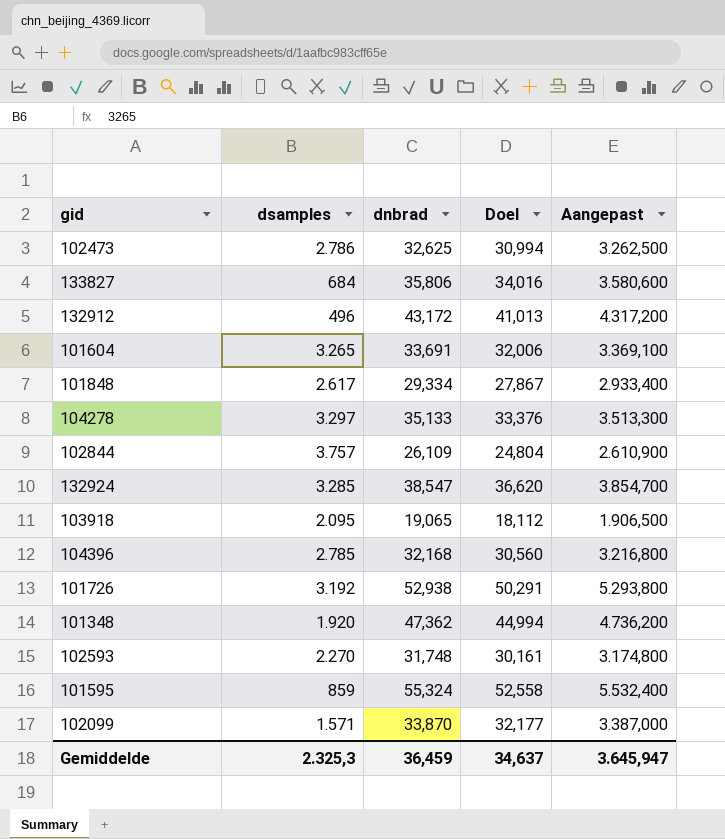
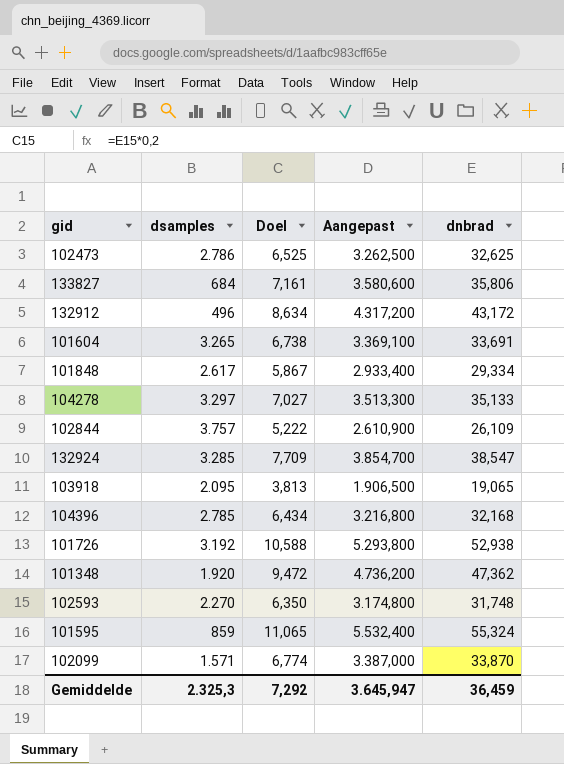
column Doel | formula: [dnbrad] * 0,95 -> [dnbrad] * 0,2
column dnbrad | position: 3 -> 5
Gemiddelde | Doel: 34,637 -> 7,292

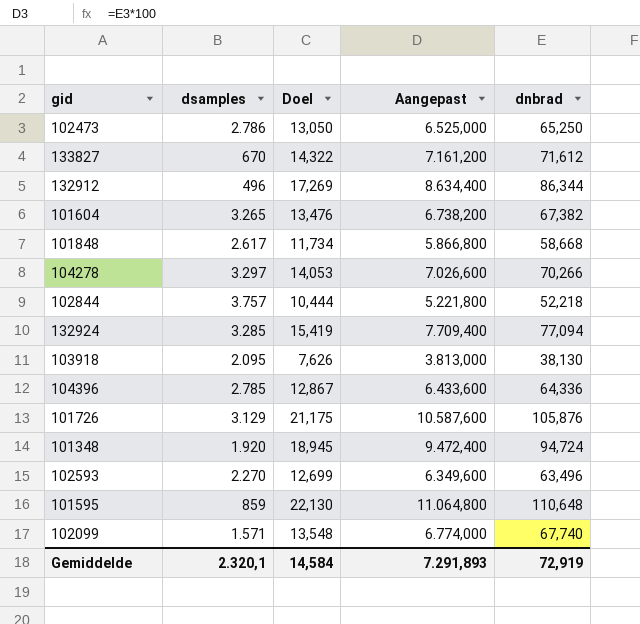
102473 | Doel: 6,525 -> 13,050
102473 | Aangepast: 3.262,500 -> 6.525,000
102473 | dnbrad: 32,625 -> 65,250
133827 | dsamples: 684 -> 670
133827 | Doel: 7,161 -> 14,322
133827 | Aangepast: 3.580,600 -> 7.161,200
133827 | dnbrad: 35,806 -> 71,612
132912 | Doel: 8,634 -> 17,269
132912 | Aangepast: 4.317,200 -> 8.634,400
132912 | dnbrad: 43,172 -> 86,344
101604 | Doel: 6,738 -> 13,476
101604 | Aangepast: 3.369,100 -> 6.738,200
101604 | dnbrad: 33,691 -> 67,382
101848 | Doel: 5,867 -> 11,734
101848 | Aangepast: 2.933,400 -> 5.866,800
101848 | dnbrad: 29,334 -> 58,668
104278 | Doel: 7,027 -> 14,053
104278 | Aangepast: 3.513,300 -> 7.026,600
104278 | dnbrad: 35,133 -> 70,266
102844 | Doel: 5,222 -> 10,444
102844 | Aangepast: 2.610,900 -> 5.221,800
102844 | dnbrad: 26,109 -> 52,218
132924 | Doel: 7,709 -> 15,419
132924 | Aangepast: 3.854,700 -> 7.709,400
132924 | dnbrad: 38,547 -> 77,094
103918 | Doel: 3,813 -> 7,626
103918 | Aangepast: 1.906,500 -> 3.813,000
103918 | dnbrad: 19,065 -> 38,130
104396 | Doel: 6,434 -> 12,867
104396 | Aangepast: 3.216,800 -> 6.433,600
104396 | dnbrad: 32,168 -> 64,336
101726 | dsamples: 3.192 -> 3.129
101726 | Doel: 10,588 -> 21,175
101726 | Aangepast: 5.293,800 -> 10.587,600
101726 | dnbrad: 52,938 -> 105,876
101348 | Doel: 9,472 -> 18,945
101348 | Aangepast: 4.736,200 -> 9.472,400
101348 | dnbrad: 47,362 -> 94,724
102593 | Doel: 6,350 -> 12,699
102593 | Aangepast: 3.174,800 -> 6.349,600
102593 | dnbrad: 31,748 -> 63,496
101595 | Doel: 11,065 -> 22,130
101595 | Aangepast: 5.532,400 -> 11.064,800
101595 | dnbrad: 55,324 -> 110,648
102099 | Doel: 6,774 -> 13,548
102099 | Aangepast: 3.387,000 -> 6.774,000
102099 | dnbrad: 33,870 -> 67,740
Gemiddelde | dsamples: 2.325,3 -> 2.320,1
Gemiddelde | Doel: 7,292 -> 14,584
Gemiddelde | Aangepast: 3.645,947 -> 7.291,893
Gemiddelde | dnbrad: 36,459 -> 72,919

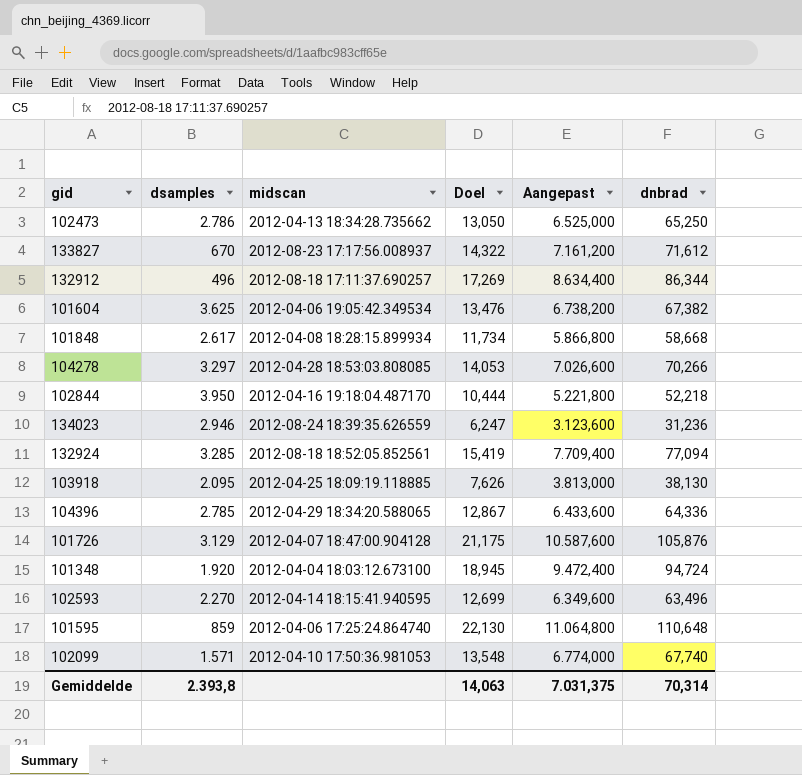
column midscan | position: none -> 3
101604 | dsamples: 3.265 -> 3.625
102844 | dsamples: 3.757 -> 3.950
row 134023: none -> 2.946 | 2012-08-24 18:39:35.626559 | 6,247 | 3.123,600 | 31,236
Gemiddelde | dsamples: 2.320,1 -> 2.393,8
Gemiddelde | Doel: 14,584 -> 14,063
Gemiddelde | Aangepast: 7.291,893 -> 7.031,375
Gemiddelde | dnbrad: 72,919 -> 70,314

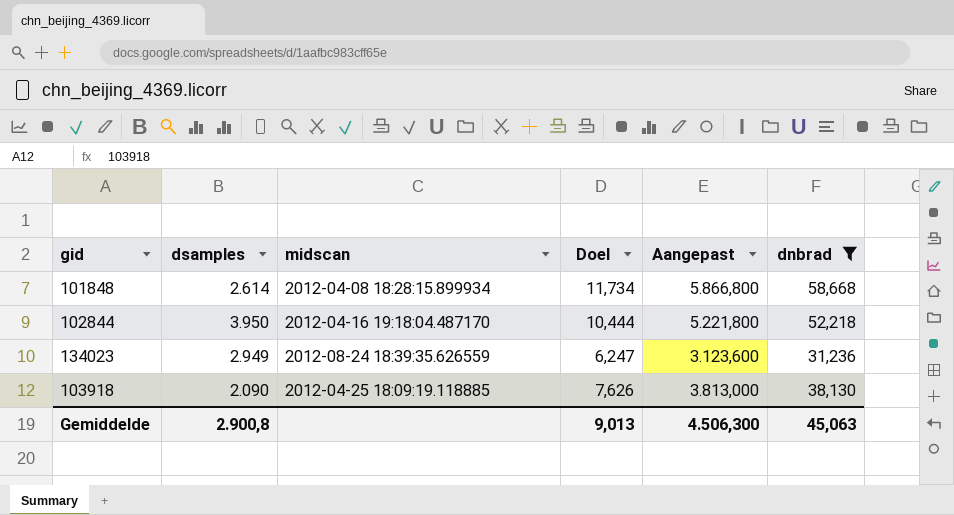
filter: none -> dnbrad <= 58,668
101848 | dsamples: 2.617 -> 2.614
134023 | dsamples: 2.946 -> 2.949
103918 | dsamples: 2.095 -> 2.090
Gemiddelde | dsamples: 2.393,8 -> 2.900,8
Gemiddelde | Doel: 14,063 -> 9,013
Gemiddelde | Aangepast: 7.031,375 -> 4.506,300
Gemiddelde | dnbrad: 70,314 -> 45,063

